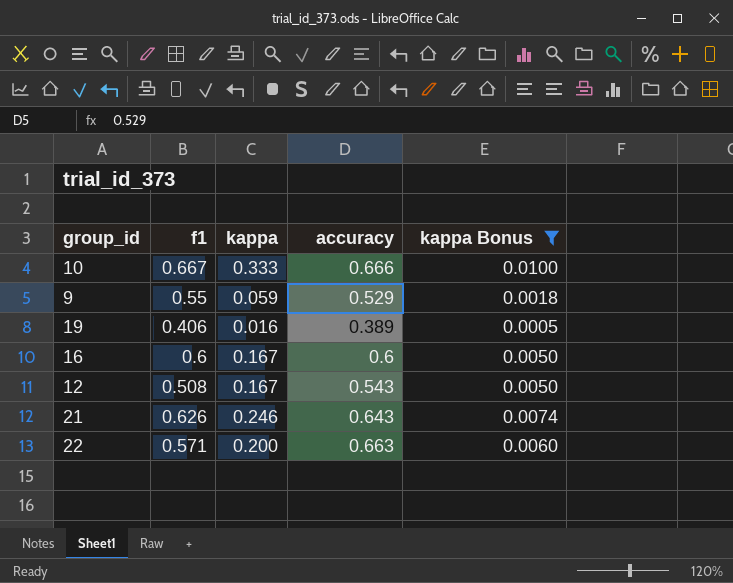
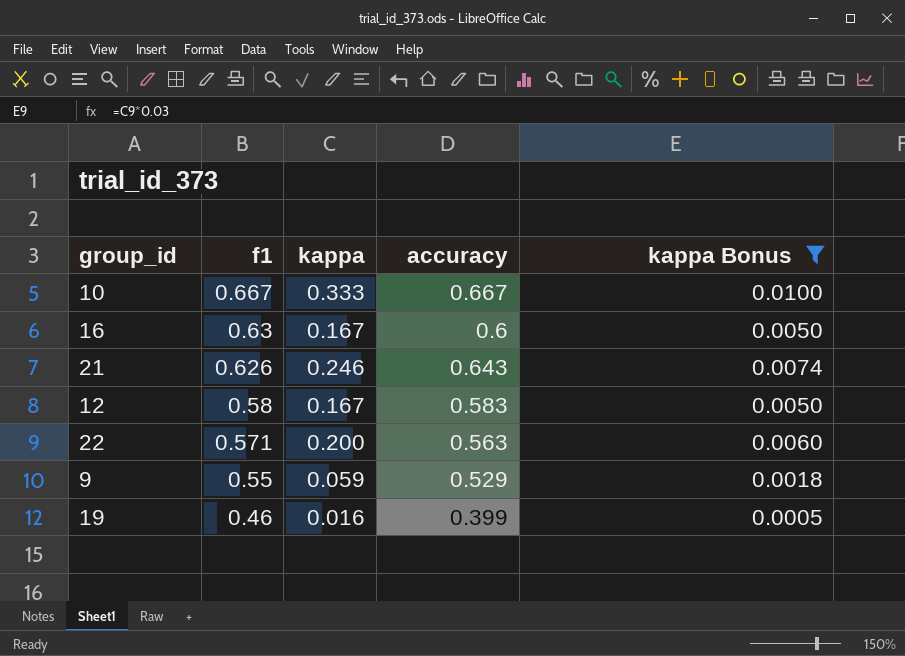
row order: none -> f1 descending
10 | accuracy: 0.666 -> 0.667
16 | f1: 0.6 -> 0.63
12 | f1: 0.508 -> 0.58
12 | accuracy: 0.543 -> 0.583
22 | accuracy: 0.663 -> 0.563
19 | f1: 0.406 -> 0.46
19 | accuracy: 0.389 -> 0.399

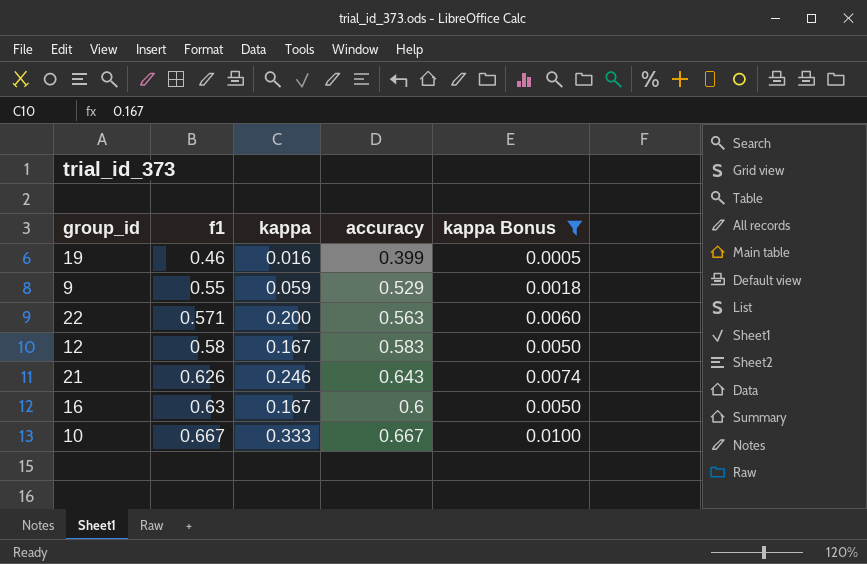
row order: f1 descending -> f1 ascending

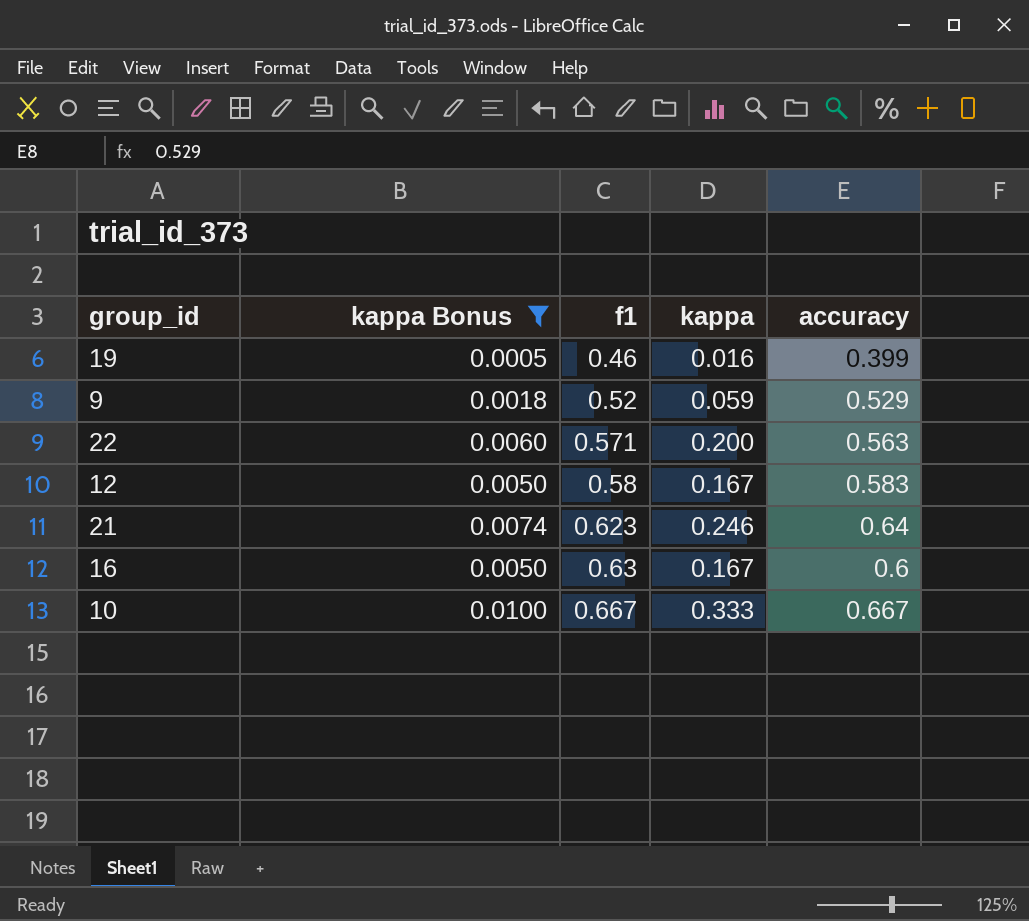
column kappa Bonus | position: 5 -> 2
9 | f1: 0.55 -> 0.52
21 | f1: 0.626 -> 0.623
21 | accuracy: 0.643 -> 0.64

